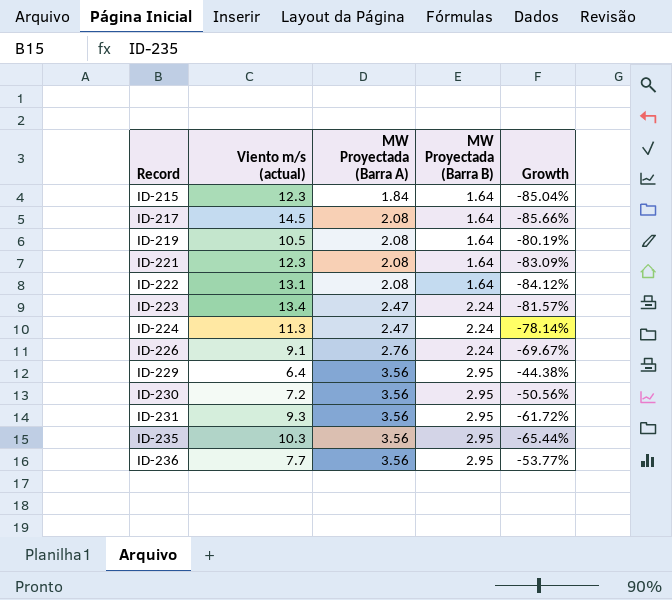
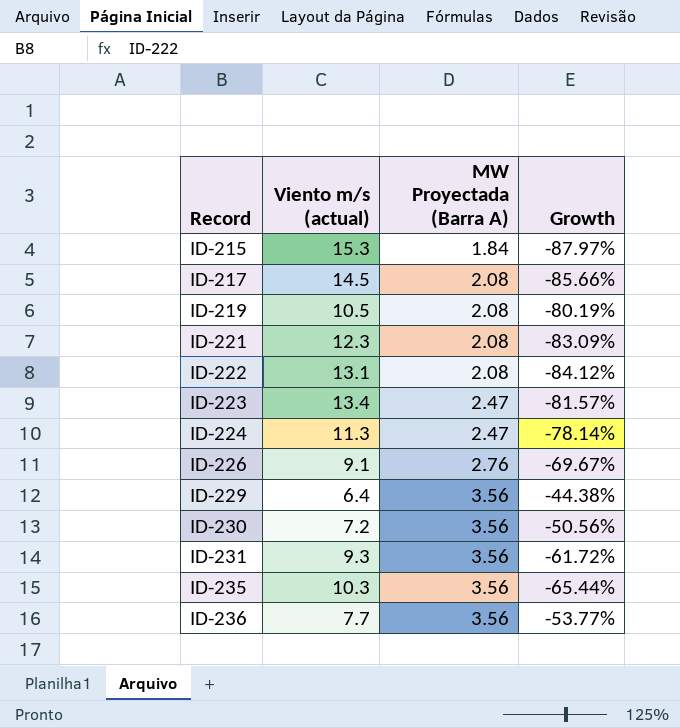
column MW Proyectada (Barra B) | position: 4 -> none
ID-215 | Viento m/s (actual): 12.3 -> 15.3
ID-215 | Growth: -85.04% -> -87.97%

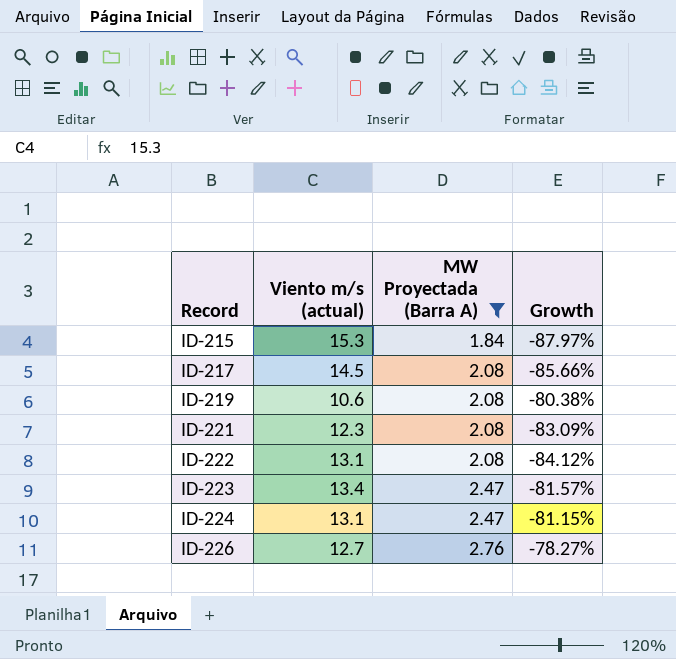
filter: none -> MW Proyectada (Barra A) != 3.56
ID-219 | Viento m/s (actual): 10.5 -> 10.6
ID-219 | Growth: -80.19% -> -80.38%
ID-224 | Viento m/s (actual): 11.3 -> 13.1
ID-224 | Growth: -78.14% -> -81.15%
ID-226 | Viento m/s (actual): 9.1 -> 12.7
ID-226 | Growth: -69.67% -> -78.27%

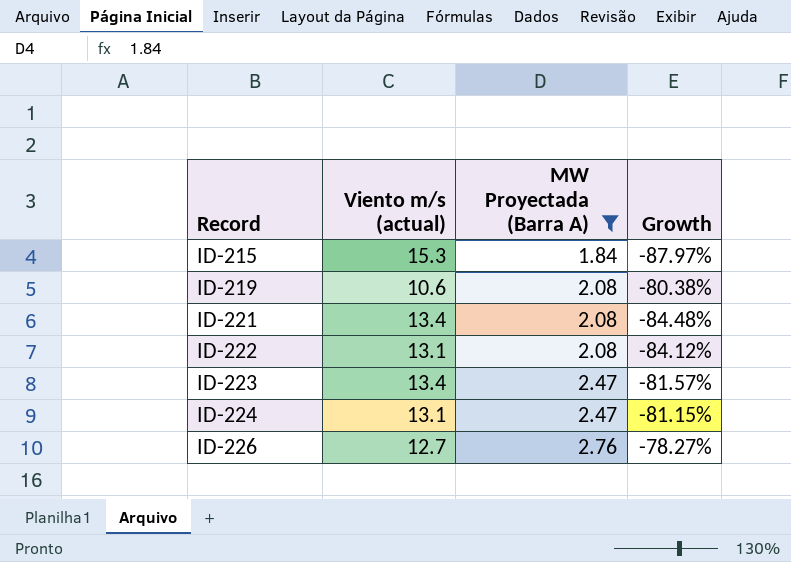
row ID-217: 14.5 | 2.08 | -85.66% -> none
ID-221 | Viento m/s (actual): 12.3 -> 13.4
ID-221 | Growth: -83.09% -> -84.48%

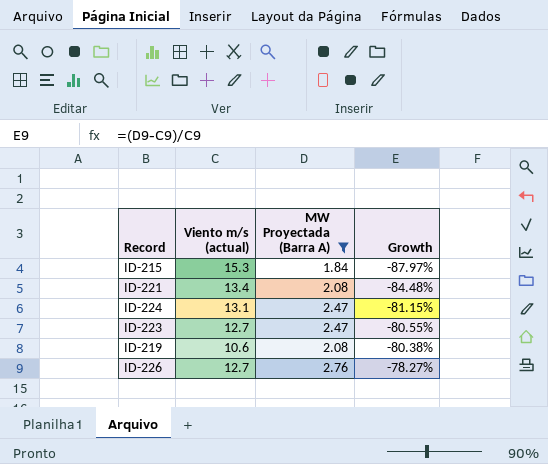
row order: Record ascending -> Growth ascending
row ID-222: 13.1 | 2.08 | -84.12% -> none
ID-223 | Viento m/s (actual): 13.4 -> 12.7
ID-223 | Growth: -81.57% -> -80.55%

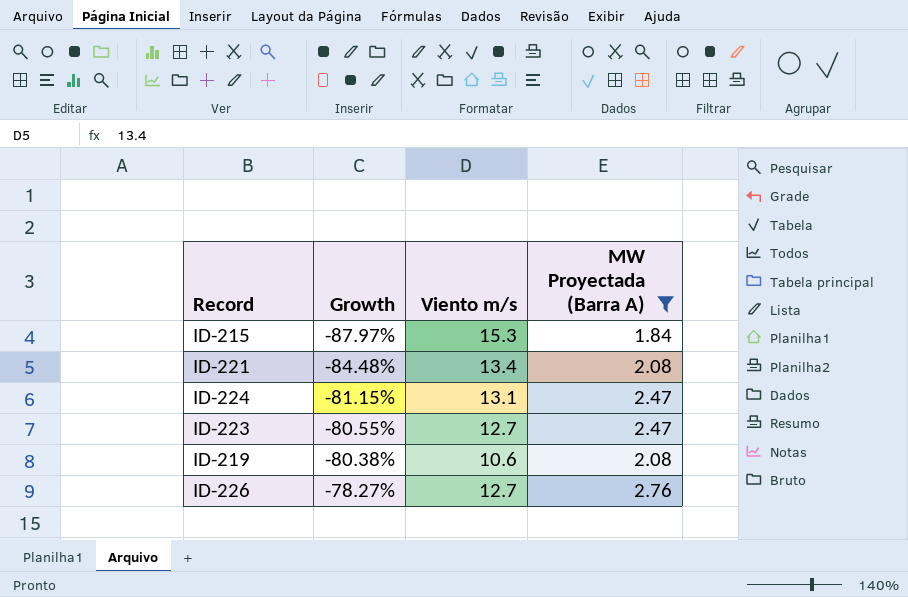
column Growth | position: 4 -> 2
column name: Viento m/s (actual) -> Viento m/s

